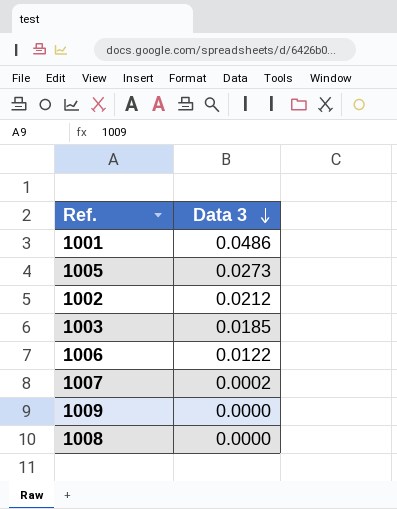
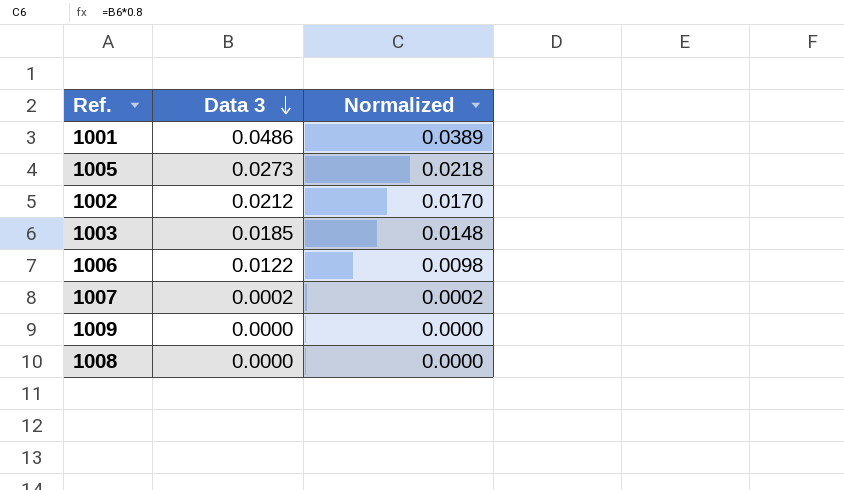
column Normalized | formula: none -> [Data 3] * 0.8

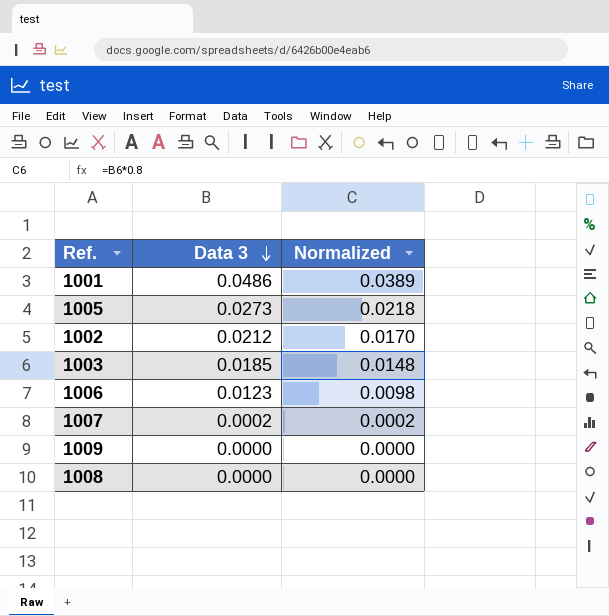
1006 | Data 3: 0.0122 -> 0.0123

